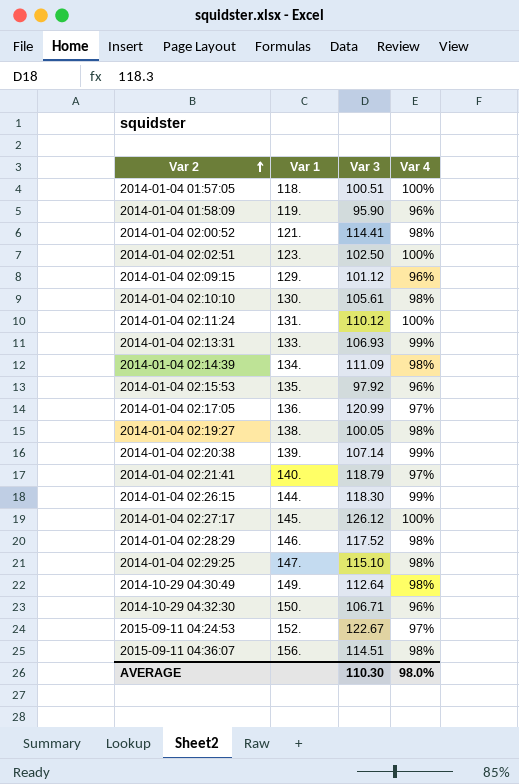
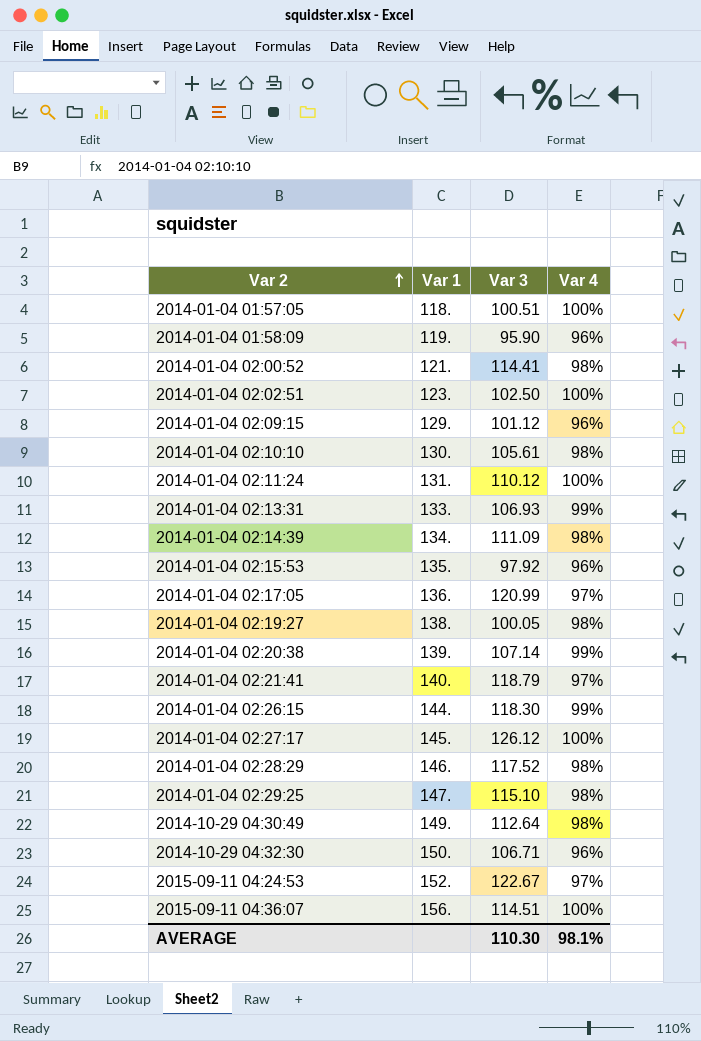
2015-09-11 04:36:07 | Var 4: 98% -> 100%
AVERAGE | Var 4: 98.0% -> 98.1%

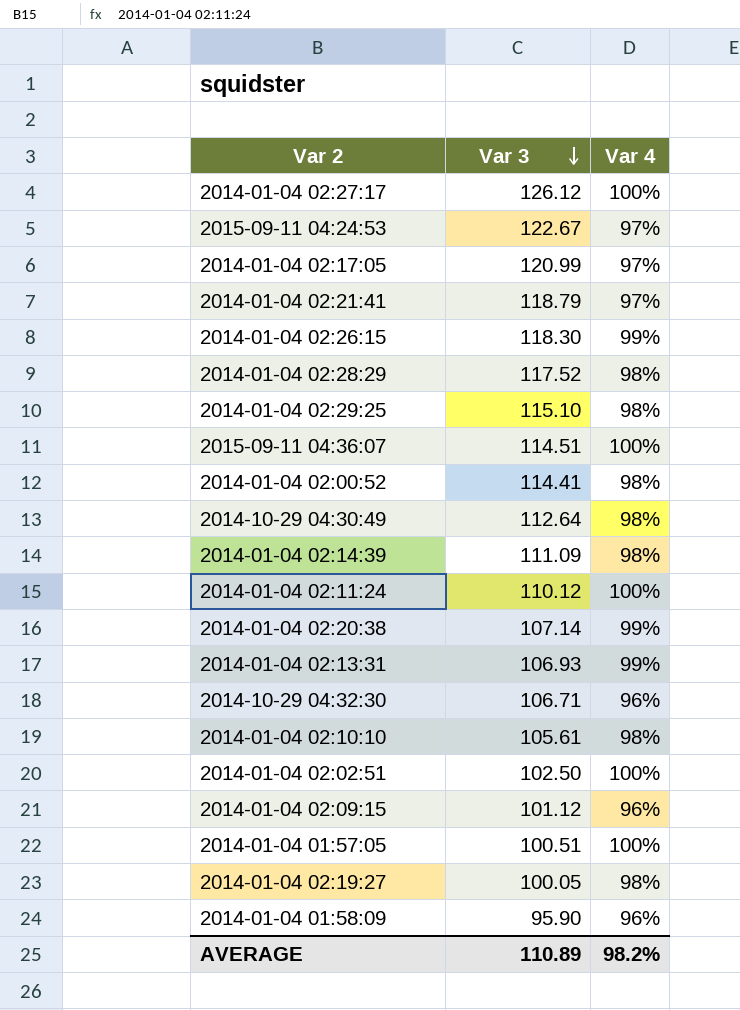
row order: Var 2 ascending -> Var 3 descending
column Var 1 | position: 2 -> none
row 2014-01-04 02:15:53: 135. | 97.92 | 96% -> none
AVERAGE | Var 3: 110.30 -> 110.89
AVERAGE | Var 4: 98.1% -> 98.2%

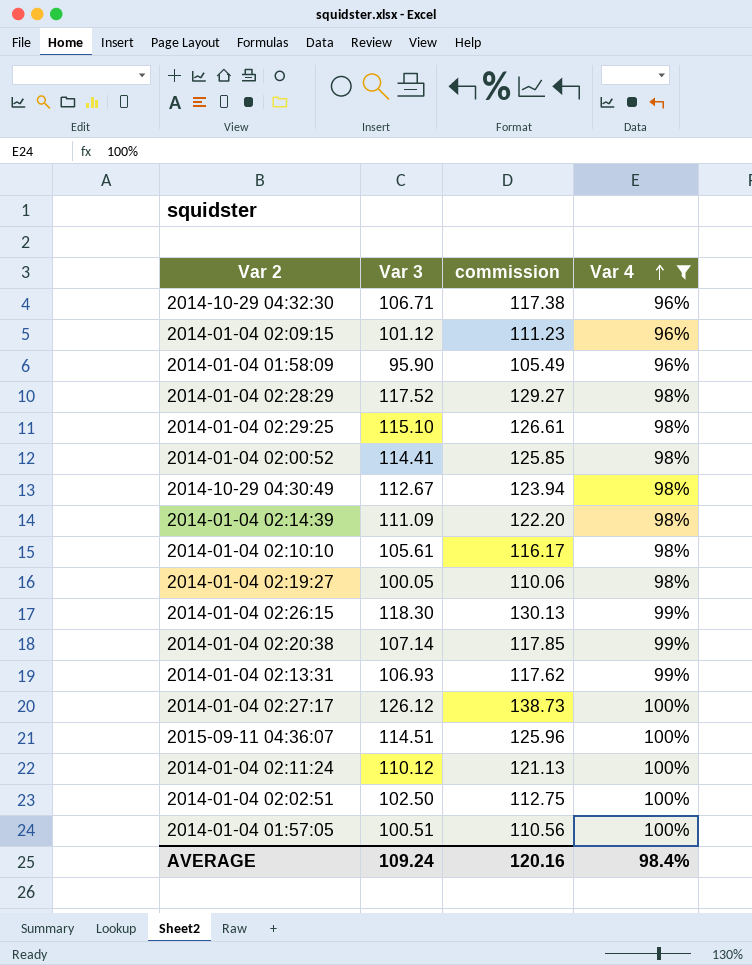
filter: none -> Var 4 != 97%
row order: Var 3 descending -> Var 4 ascending
column commission | formula: none -> [Var 3] * 1.1
2014-10-29 04:30:49 | Var 3: 112.64 -> 112.67
AVERAGE | Var 3: 110.89 -> 109.24
AVERAGE | Var 4: 98.2% -> 98.4%

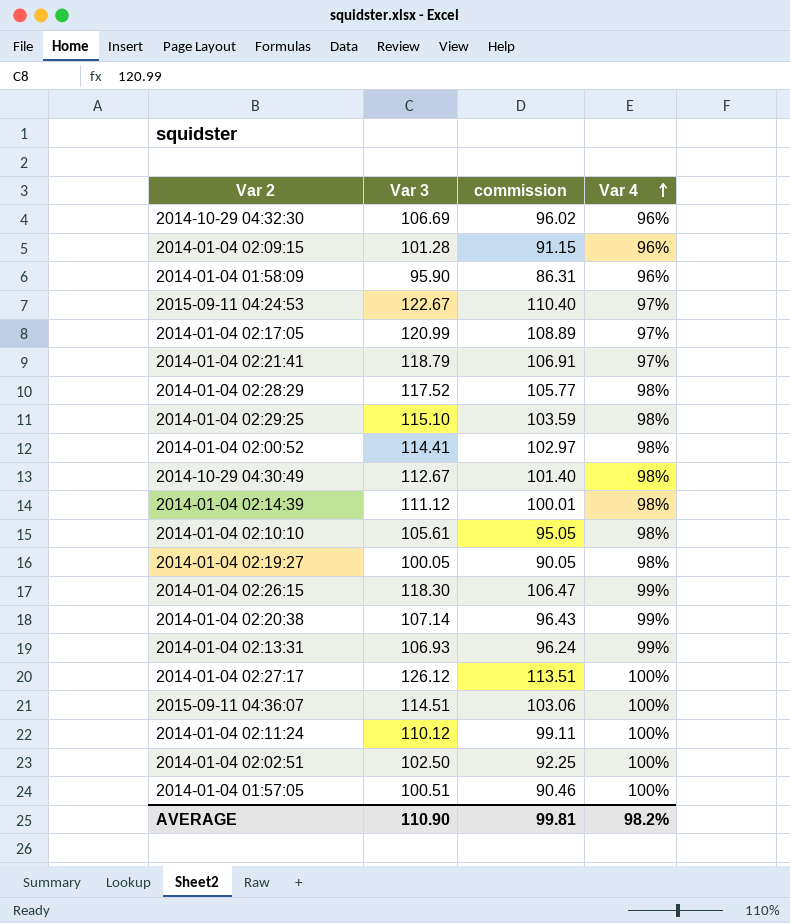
filter: Var 4 != 97% -> none
column commission | formula: [Var 3] * 1.1 -> [Var 3] * 0.9
2014-10-29 04:32:30 | Var 3: 106.71 -> 106.69
2014-01-04 02:09:15 | Var 3: 101.12 -> 101.28
2014-01-04 02:14:39 | Var 3: 111.09 -> 111.12
AVERAGE | Var 3: 109.24 -> 110.90
AVERAGE | commission: 120.16 -> 99.81
AVERAGE | Var 4: 98.4% -> 98.2%

